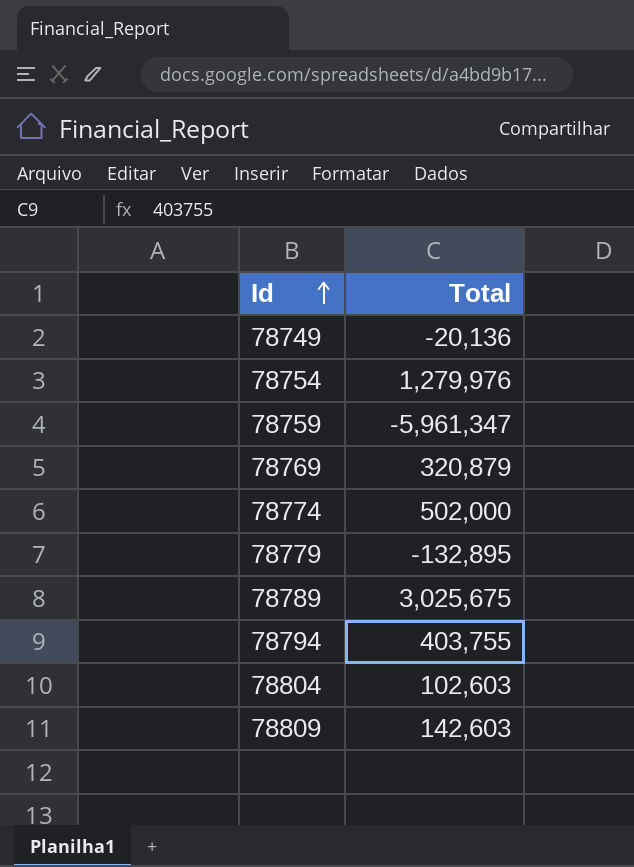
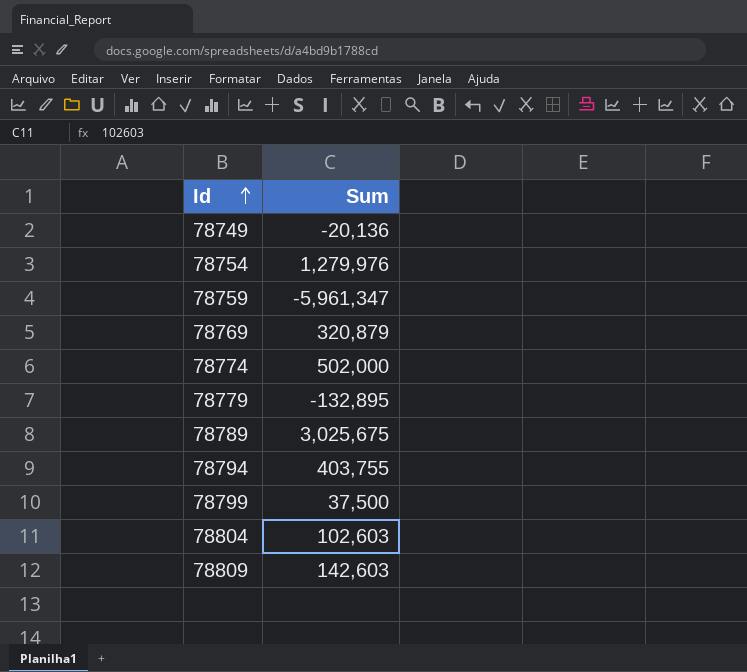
column name: Total -> Sum
row 78799: none -> 37,500

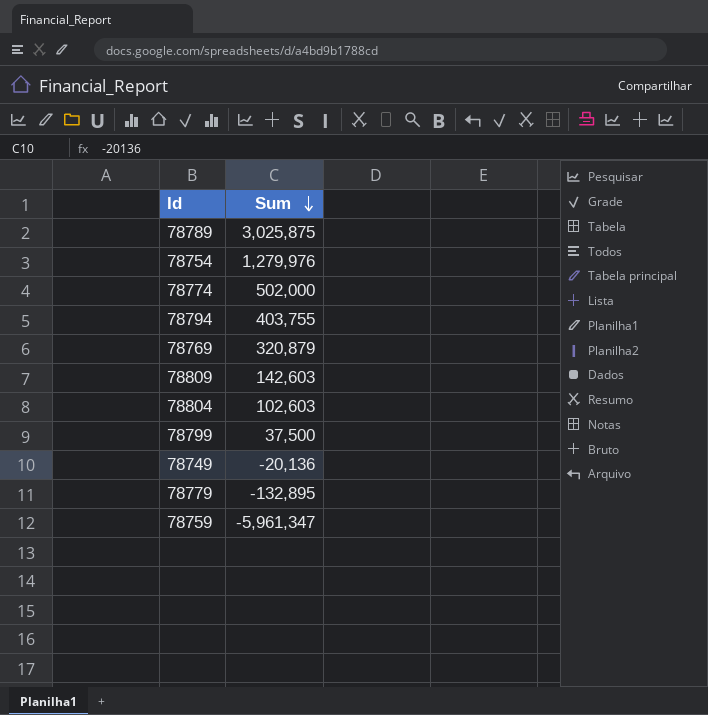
row order: Id ascending -> Sum descending
78789 | Sum: 3,025,675 -> 3,025,875

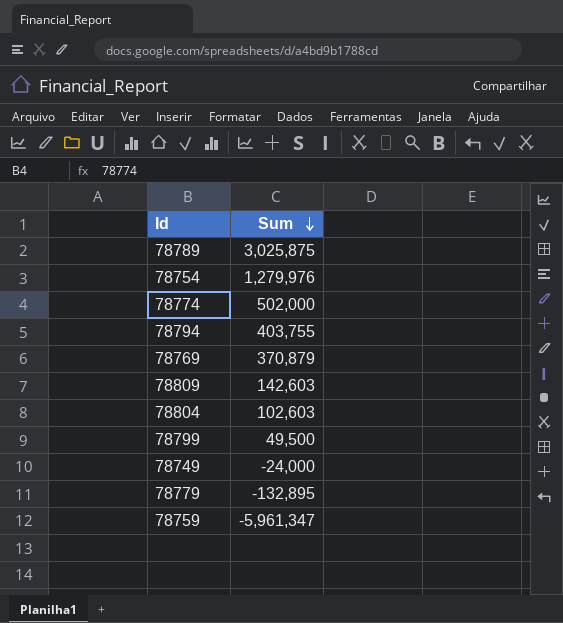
78769 | Sum: 320,879 -> 370,879
78799 | Sum: 37,500 -> 49,500
78749 | Sum: -20,136 -> -24,000

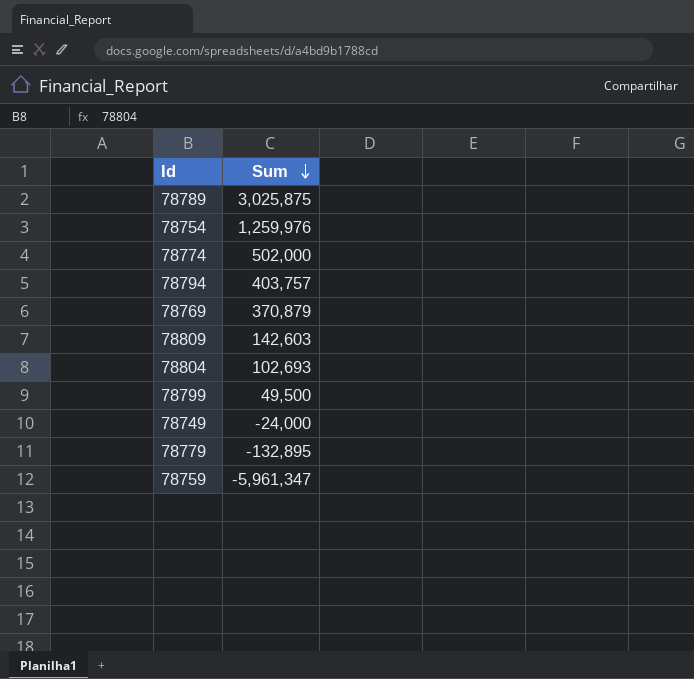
78754 | Sum: 1,279,976 -> 1,259,976
78794 | Sum: 403,755 -> 403,757
78804 | Sum: 102,603 -> 102,693

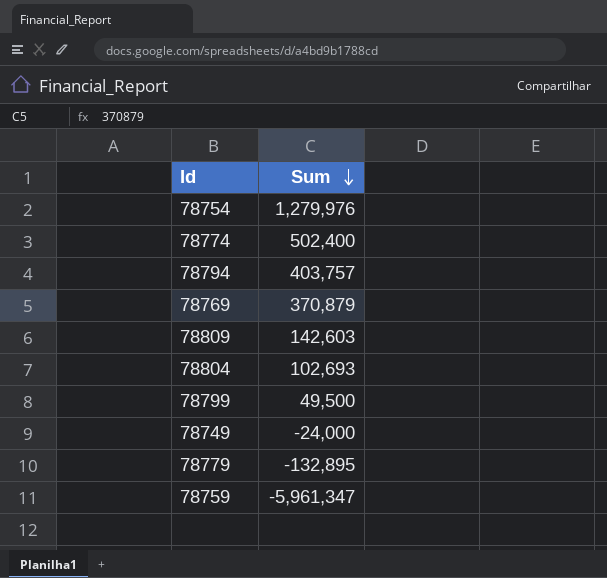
row 78789: 3,025,875 -> none
78754 | Sum: 1,259,976 -> 1,279,976
78774 | Sum: 502,000 -> 502,400

